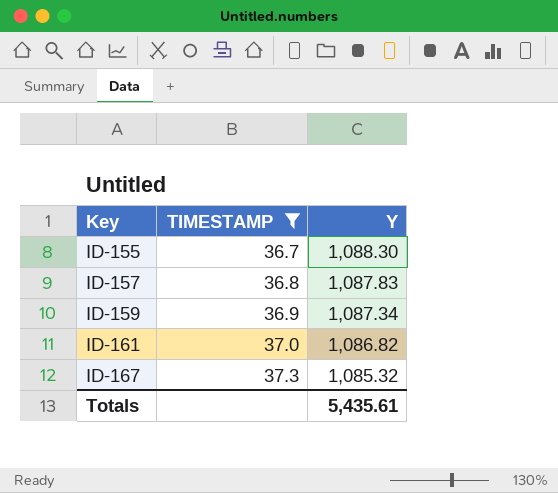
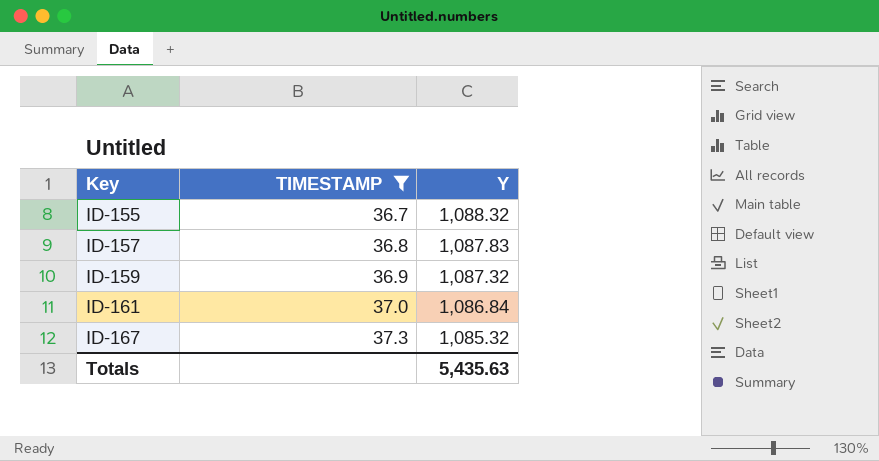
ID-155 | Y: 1,088.30 -> 1,088.32
ID-159 | Y: 1,087.34 -> 1,087.32
ID-161 | Y: 1,086.82 -> 1,086.84
Totals | Y: 5,435.61 -> 5,435.63

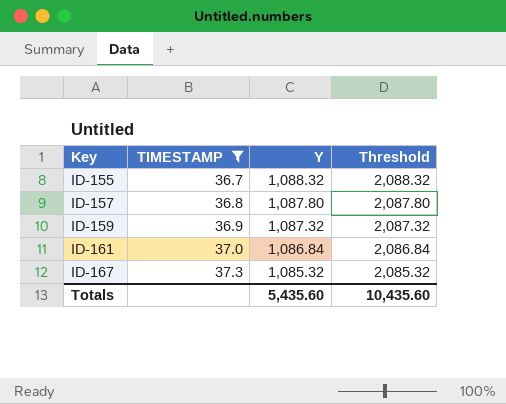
column Threshold | formula: none -> [Y] + 1000
ID-157 | Y: 1,087.83 -> 1,087.80
Totals | Y: 5,435.63 -> 5,435.60

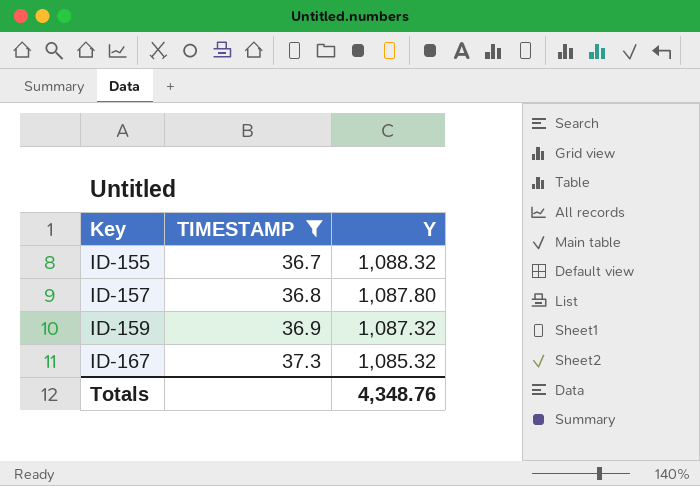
column Threshold | formula: [Y] + 1000 -> none
row ID-161: 37.0 | 1,086.84 | 2,086.84 -> none
Totals | Y: 5,435.60 -> 4,348.76

